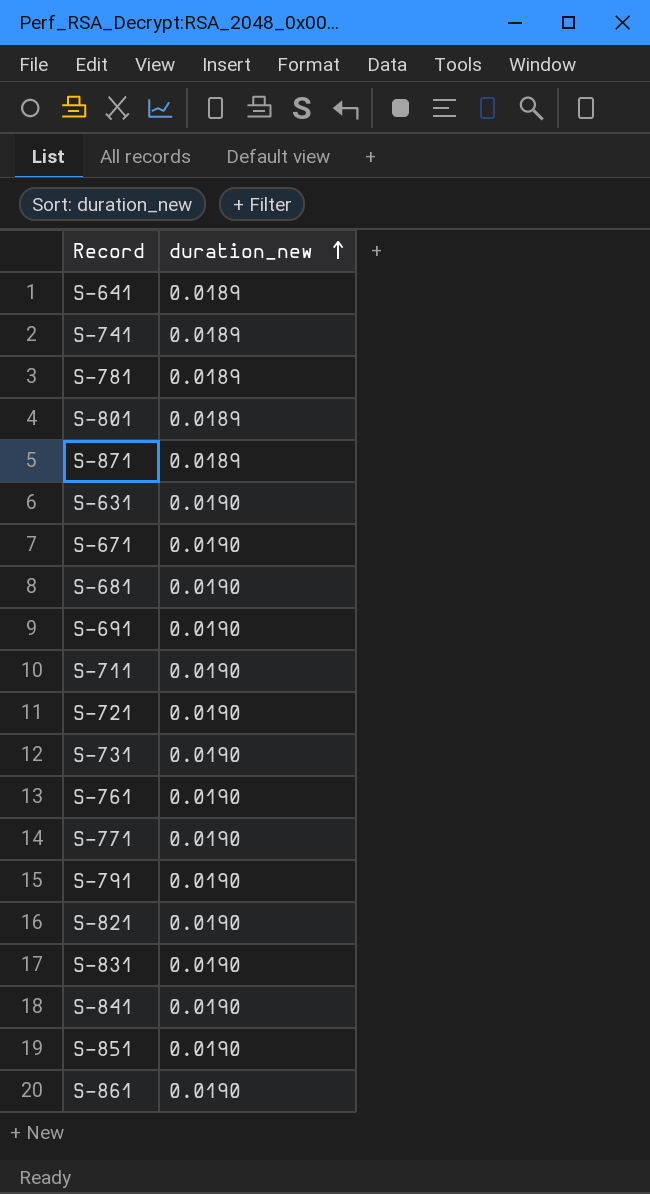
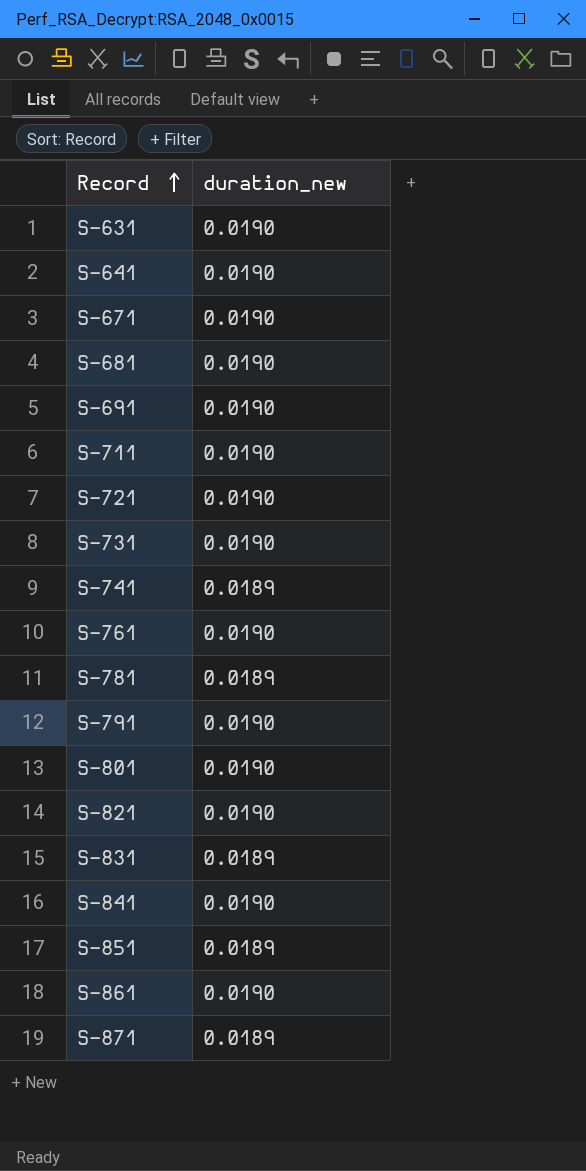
row order: duration_new ascending -> Record ascending
row S-771: 0.0190 -> none
S-641 | duration_new: 0.0189 -> 0.0190
S-801 | duration_new: 0.0189 -> 0.0190
S-831 | duration_new: 0.0190 -> 0.0189
S-851 | duration_new: 0.0190 -> 0.0189

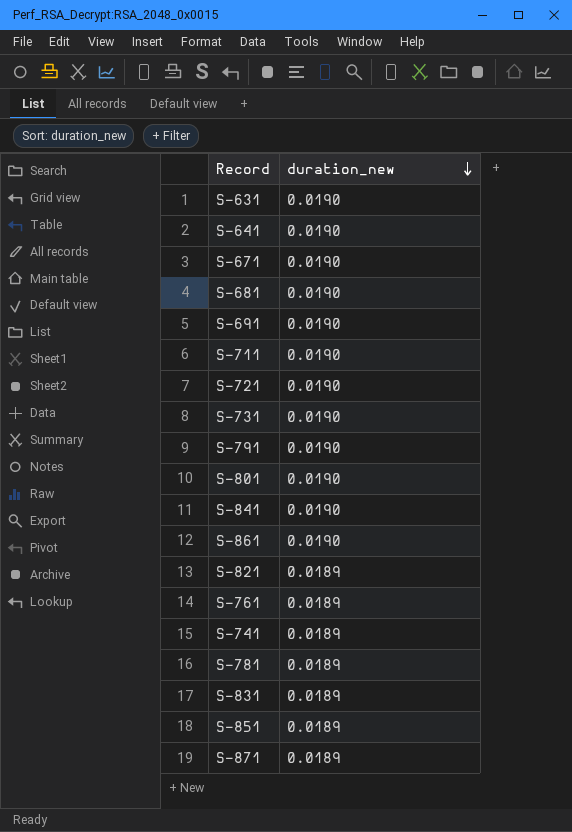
row order: Record ascending -> duration_new descending
S-821 | duration_new: 0.0190 -> 0.0189
S-761 | duration_new: 0.0190 -> 0.0189

